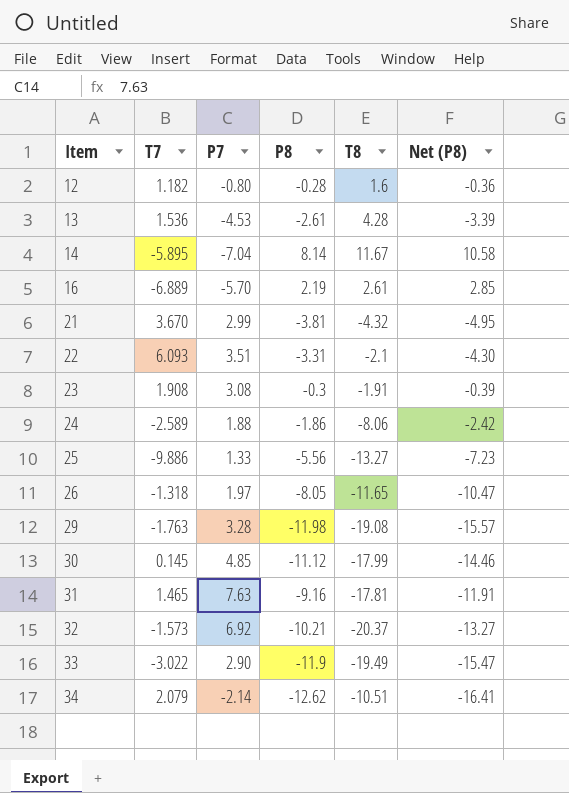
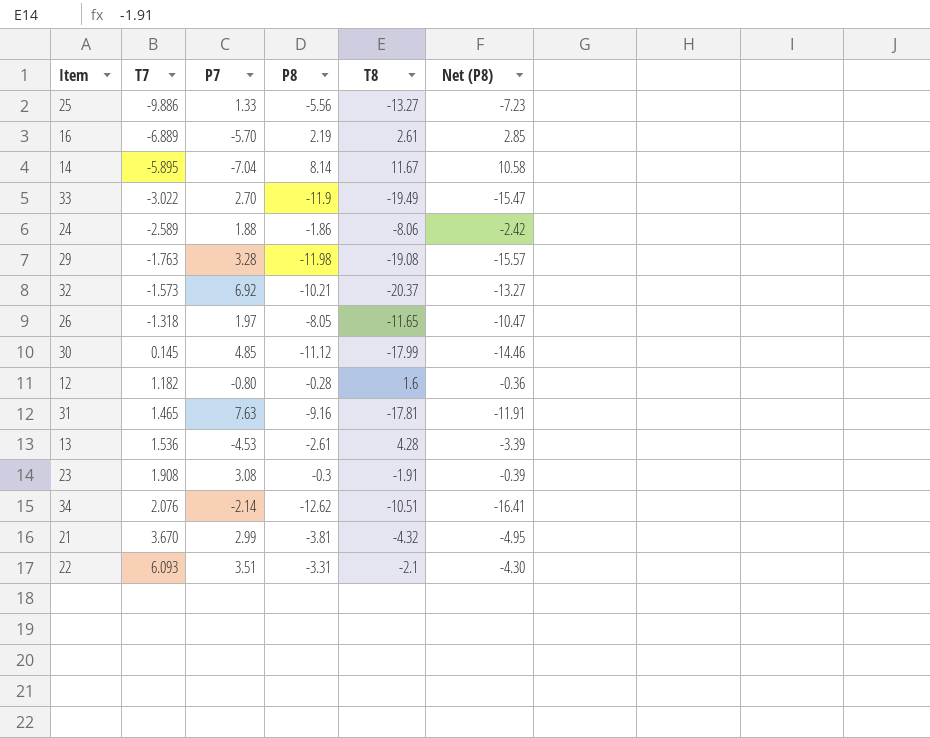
row order: Item ascending -> T7 ascending
33 | P7: 2.90 -> 2.70
34 | T7: 2.079 -> 2.076

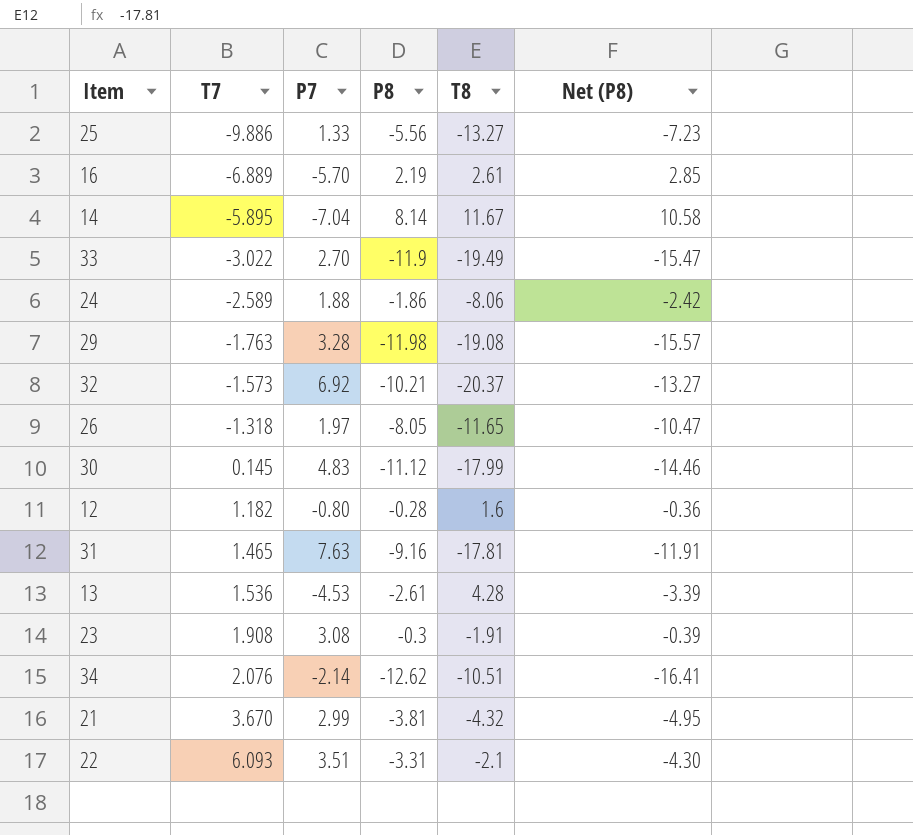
30 | P7: 4.85 -> 4.83

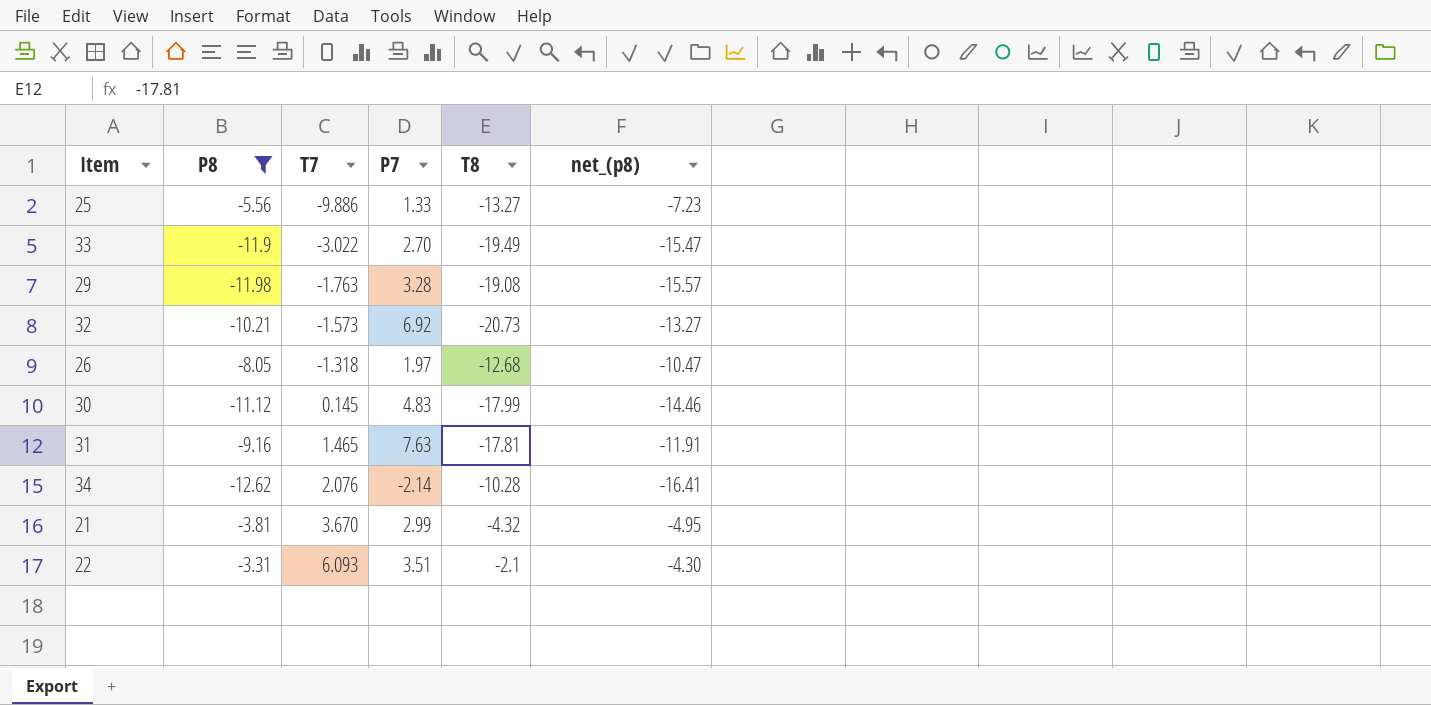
filter: none -> P8 <= -3.31
column P8 | position: 4 -> 2
column name: Net (P8) -> net_(p8)
32 | T8: -20.37 -> -20.73
26 | T8: -11.65 -> -12.68
34 | T8: -10.51 -> -10.28

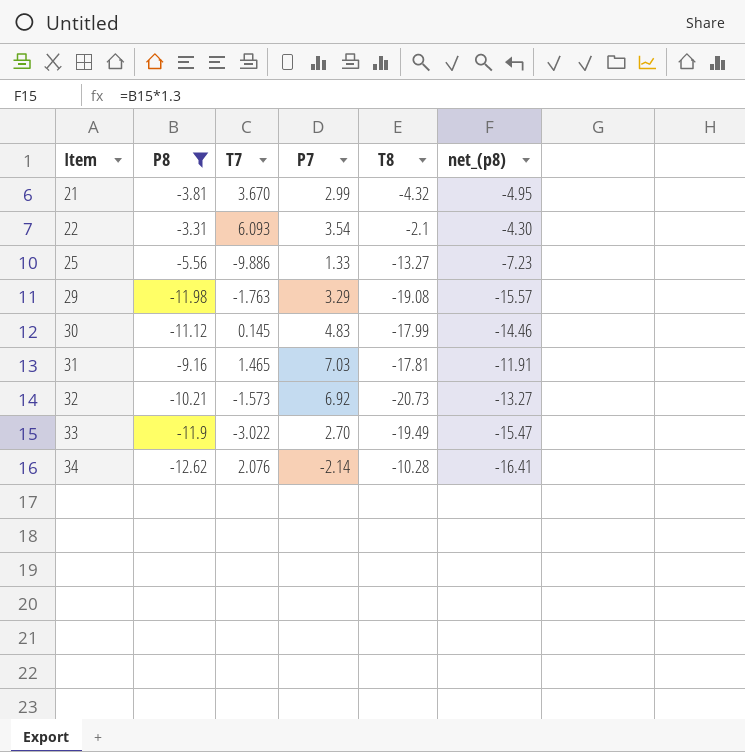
row order: T7 ascending -> Item ascending
row 26: -8.05 | -1.318 | 1.97 | -12.68 | -10.47 -> none
22 | P7: 3.51 -> 3.54
29 | P7: 3.28 -> 3.29
31 | P7: 7.63 -> 7.03

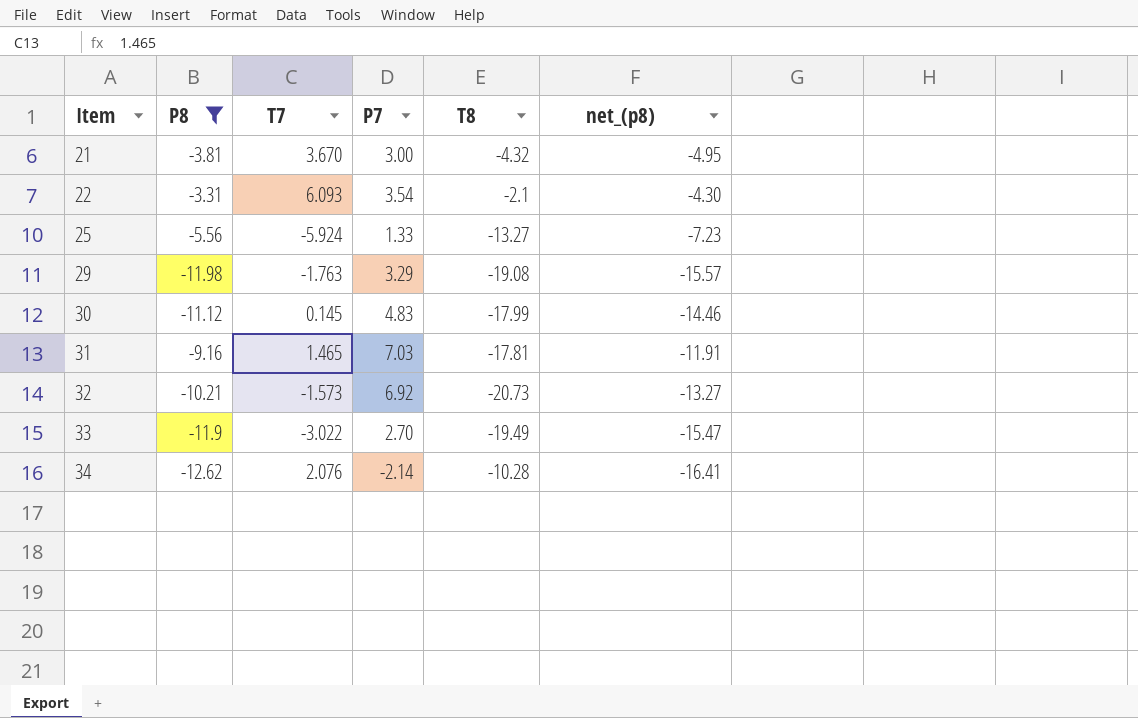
21 | P7: 2.99 -> 3.00
25 | T7: -9.886 -> -5.924

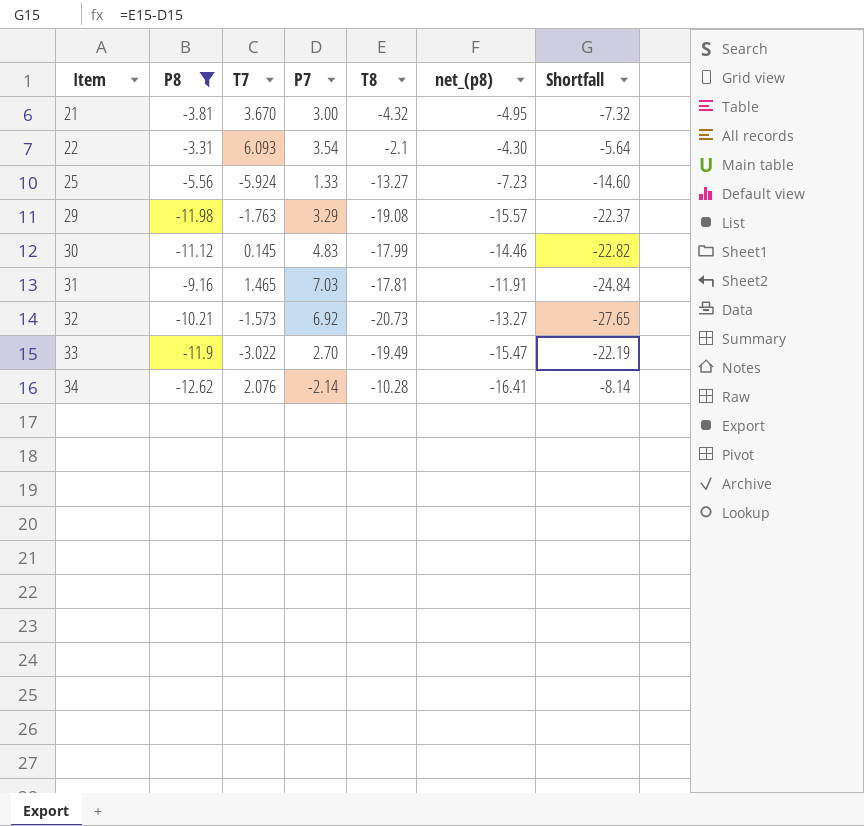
column Shortfall | formula: none -> [T8] - [P7]

